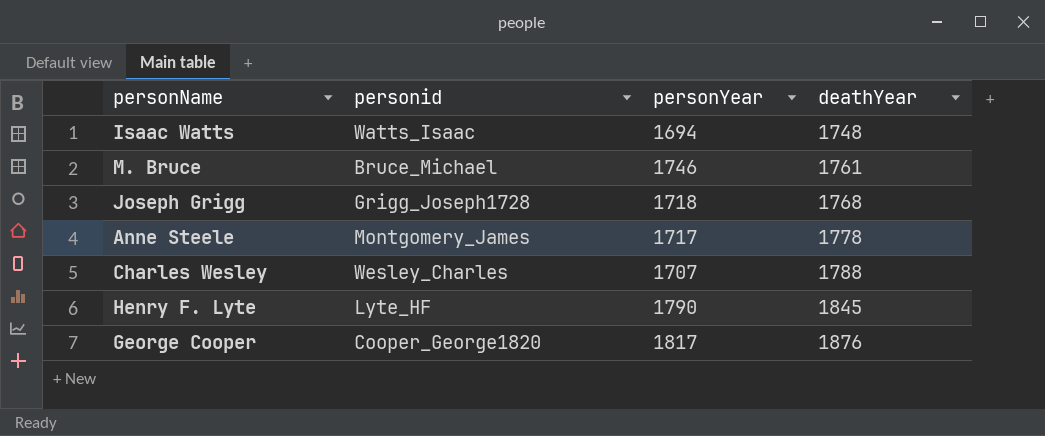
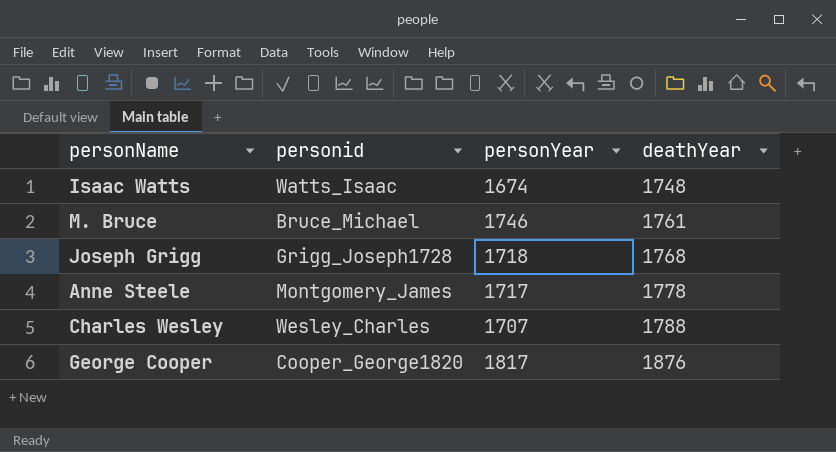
row Henry F. Lyte: Lyte_HF | 1790 | 1845 -> none
Isaac Watts | personYear: 1694 -> 1674

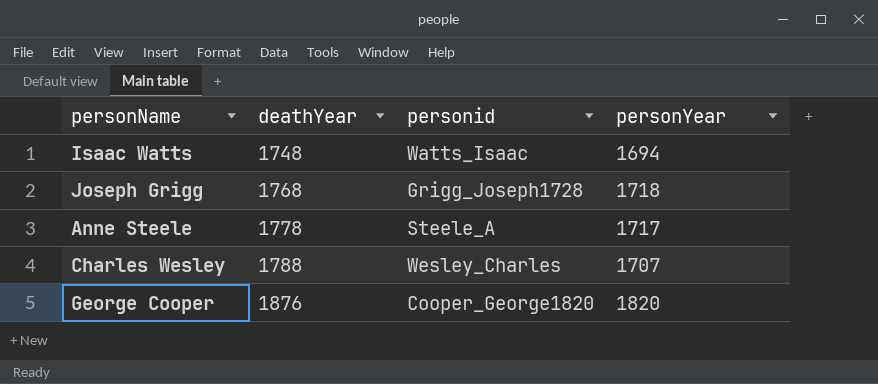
column deathYear | position: 4 -> 2
row M. Bruce: Bruce_Michael | 1746 | 1761 -> none
Isaac Watts | personYear: 1674 -> 1694
Anne Steele | personid: Montgomery_James -> Steele_A
George Cooper | personYear: 1817 -> 1820

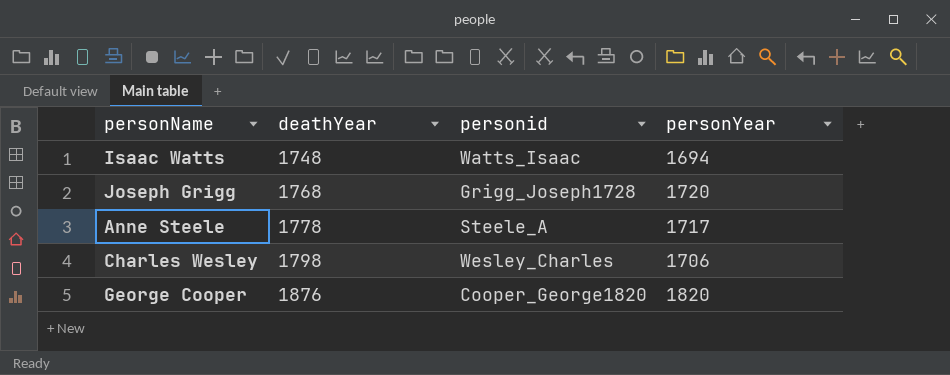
Joseph Grigg | personYear: 1718 -> 1720
Charles Wesley | deathYear: 1788 -> 1798
Charles Wesley | personYear: 1707 -> 1706

